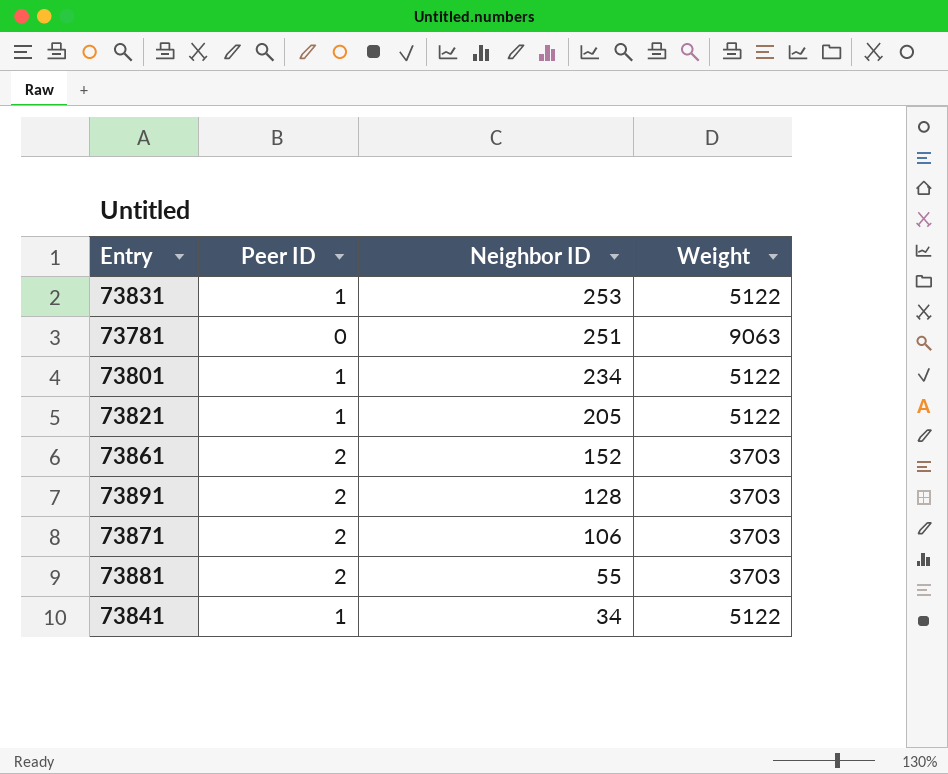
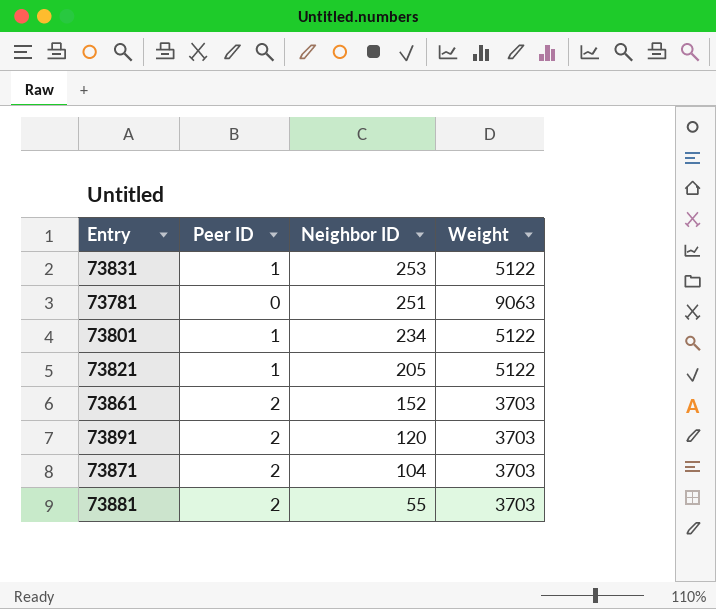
row 73841: 1 | 34 | 5122 -> none
73891 | Neighbor ID: 128 -> 120
73871 | Neighbor ID: 106 -> 104

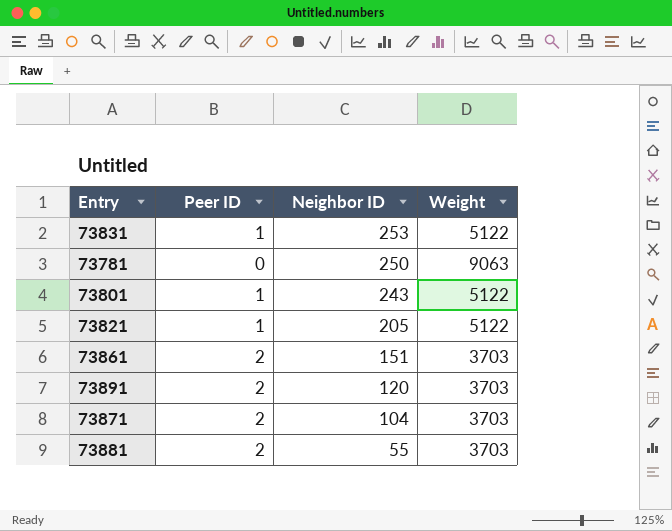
73781 | Neighbor ID: 251 -> 250
73801 | Neighbor ID: 234 -> 243
73861 | Neighbor ID: 152 -> 151

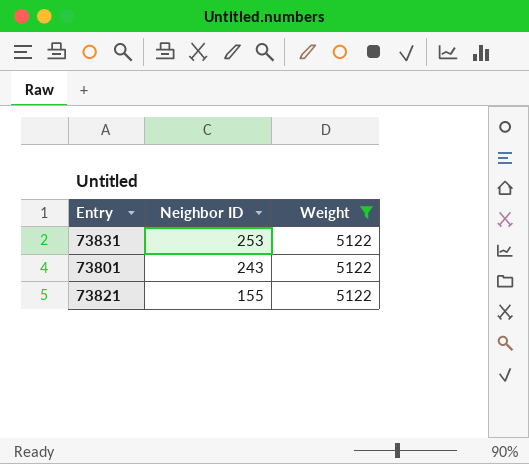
filter: none -> Weight = 5122
column Peer ID | position: 2 -> none
73821 | Neighbor ID: 205 -> 155

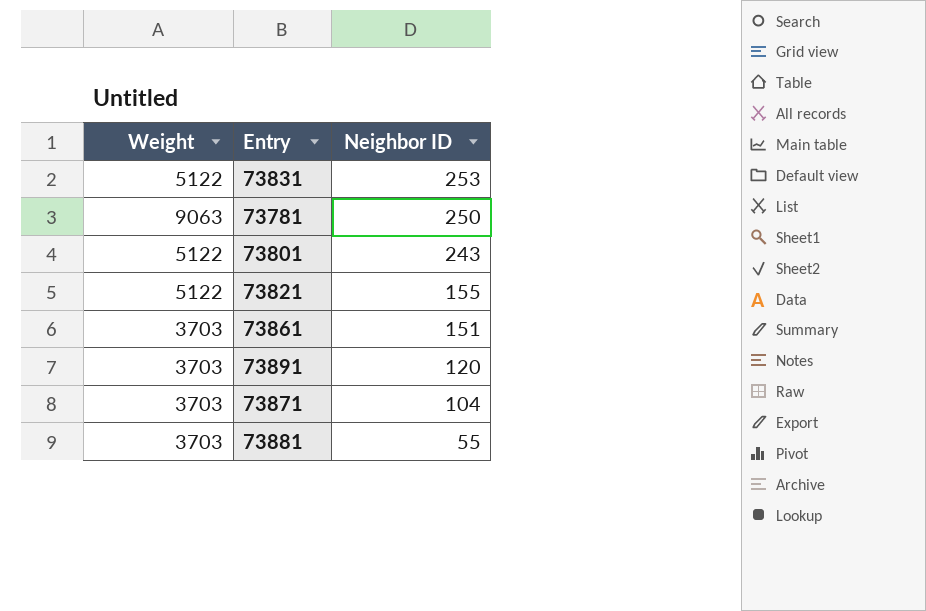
filter: Weight = 5122 -> none
column Weight | position: 3 -> 1

